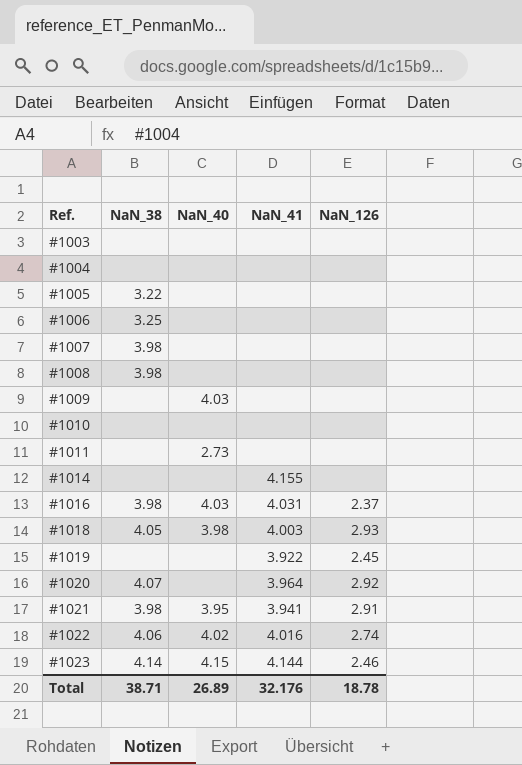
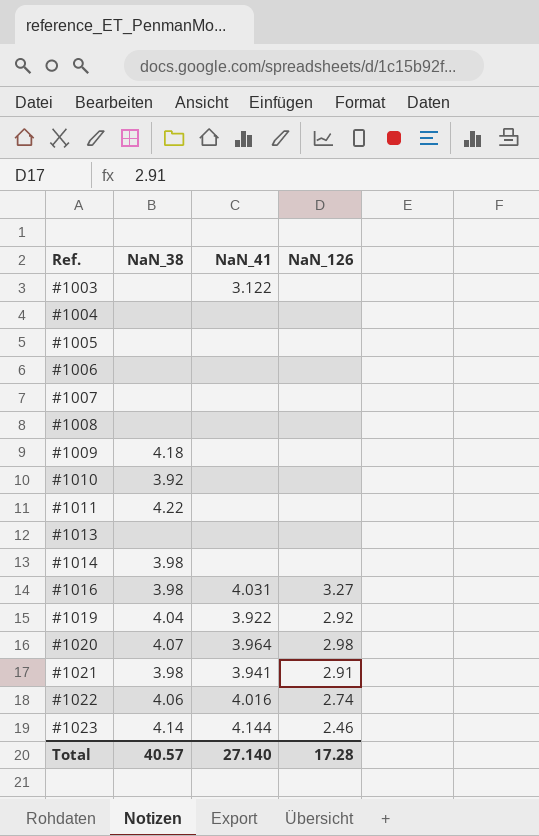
column NaN_40 | position: 3 -> none
row #1018: 4.05 | 3.98 | 4.003 | 2.93 -> none
#1003 | NaN_41: none -> 3.122
#1005 | NaN_38: 3.22 -> none
#1006 | NaN_38: 3.25 -> none
#1007 | NaN_38: 3.98 -> none
#1008 | NaN_38: 3.98 -> none
#1009 | NaN_38: none -> 4.18
#1010 | NaN_38: none -> 3.92
#1011 | NaN_38: none -> 4.22
row #1013: none -> none | none | none
#1014 | NaN_38: none -> 3.98
#1014 | NaN_41: 4.155 -> none
#1016 | NaN_126: 2.37 -> 3.27
#1019 | NaN_38: none -> 4.04
#1019 | NaN_126: 2.45 -> 2.92
#1020 | NaN_126: 2.92 -> 2.98
Total | NaN_38: 38.71 -> 40.57
Total | NaN_41: 32.176 -> 27.140
Total | NaN_126: 18.78 -> 17.28

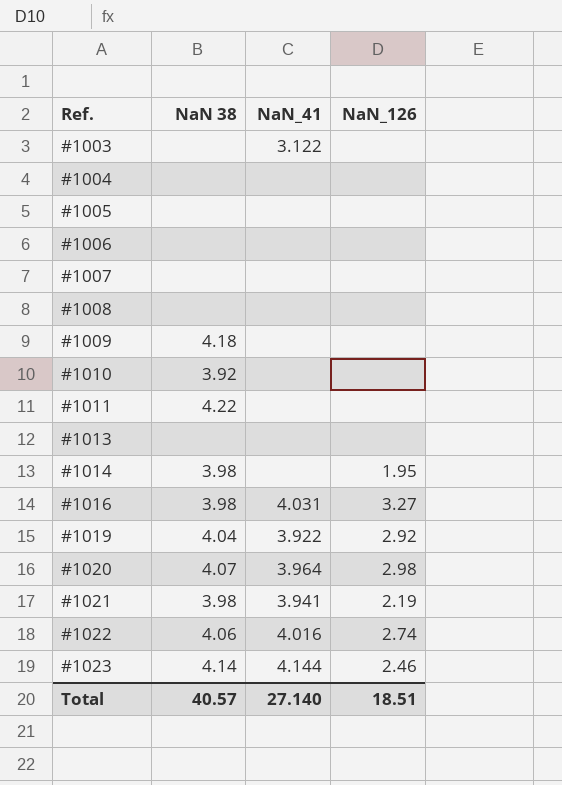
column name: NaN_38 -> NaN 38
#1014 | NaN_126: none -> 1.95
#1021 | NaN_126: 2.91 -> 2.19
Total | NaN_126: 17.28 -> 18.51

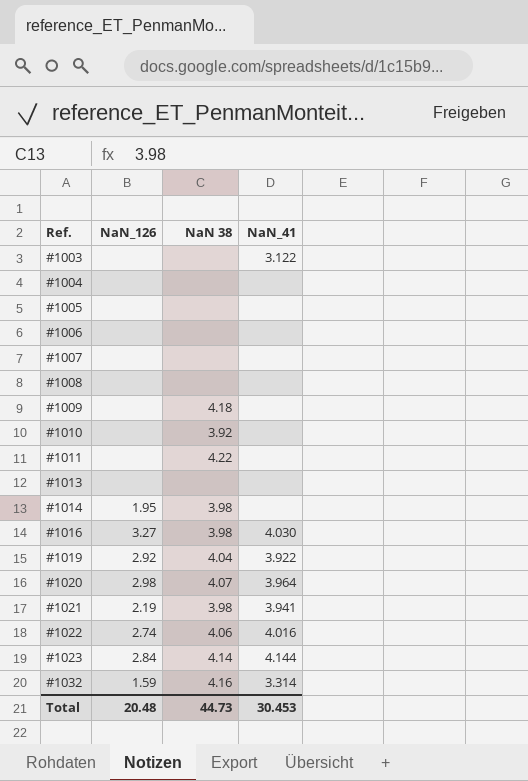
column NaN_126 | position: 4 -> 2
#1016 | NaN_41: 4.031 -> 4.030
#1023 | NaN_126: 2.46 -> 2.84
row #1032: none -> 1.59 | 4.16 | 3.314
Total | NaN_126: 18.51 -> 20.48
Total | NaN 38: 40.57 -> 44.73
Total | NaN_41: 27.140 -> 30.453

